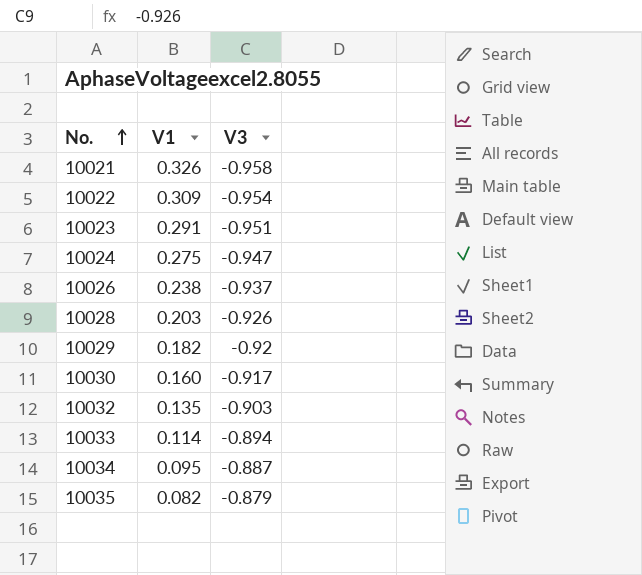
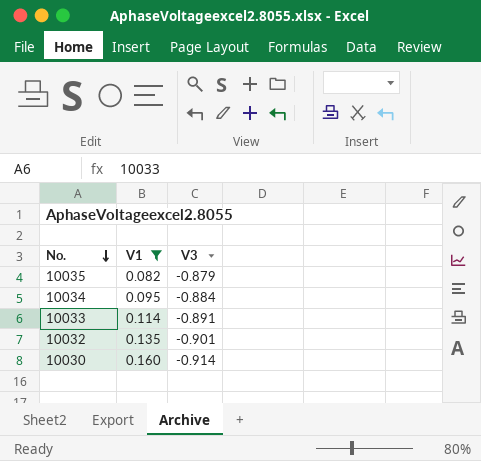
filter: none -> V1 <= 0.160
row order: No. ascending -> No. descending
10034 | V3: -0.887 -> -0.884
10033 | V3: -0.894 -> -0.891
10032 | V3: -0.903 -> -0.901
10030 | V3: -0.917 -> -0.914

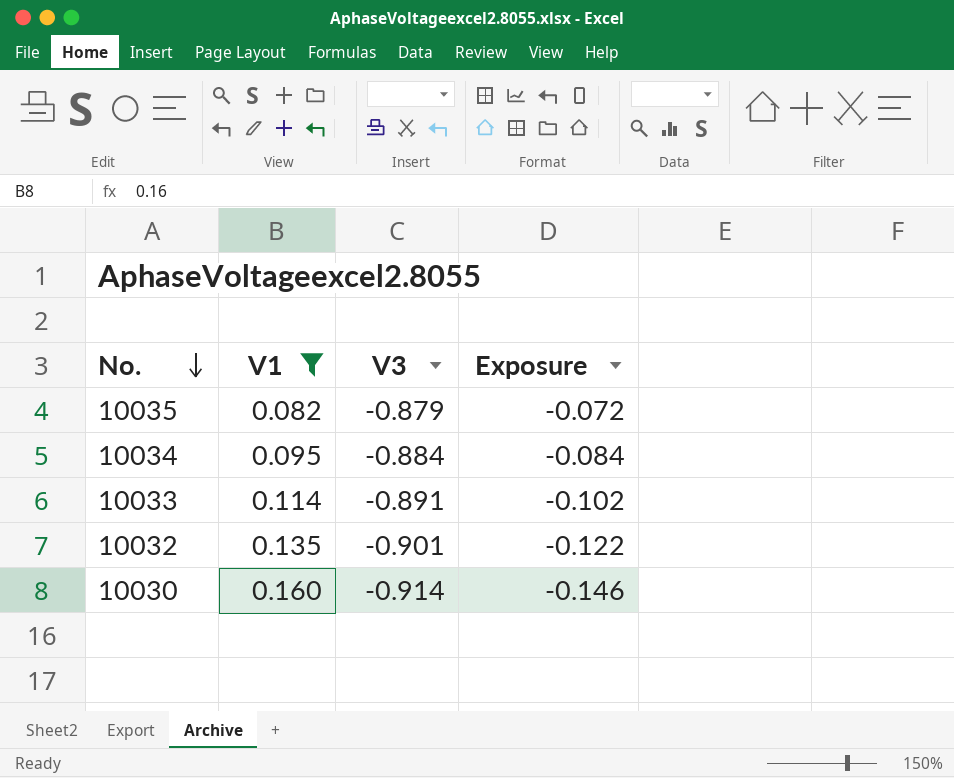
column Exposure | formula: none -> [V1] * [V3]

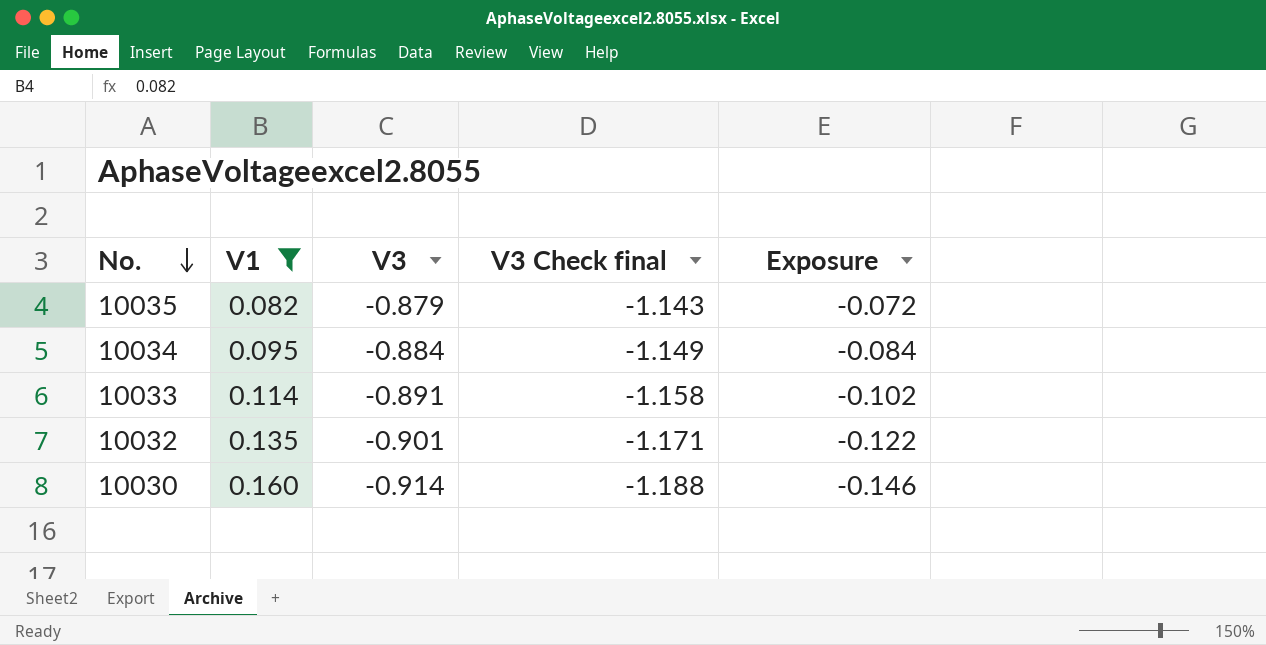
column V3 Check final | formula: none -> [V3] * 1.3

